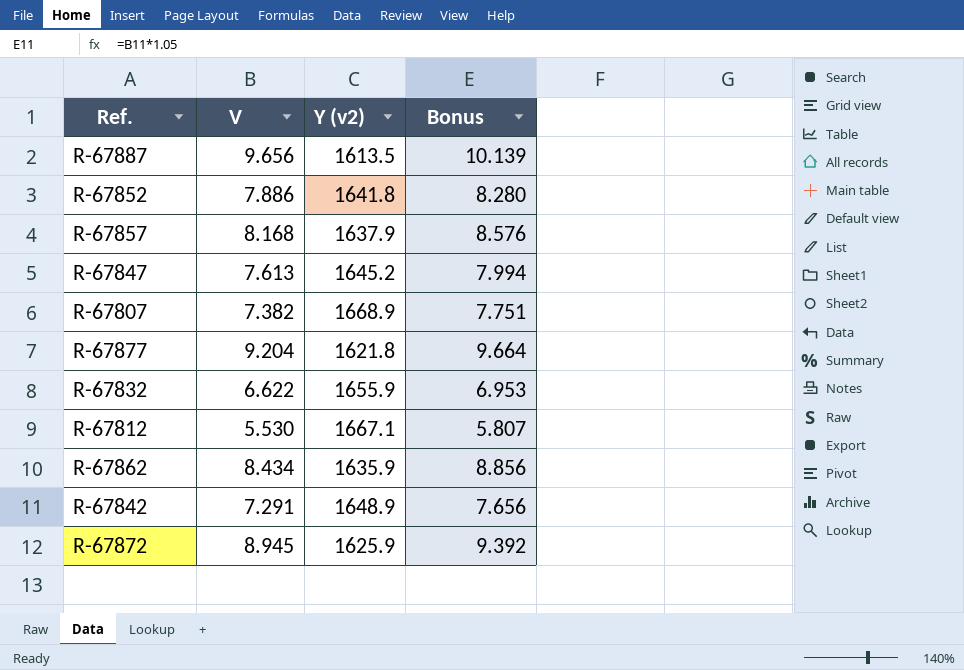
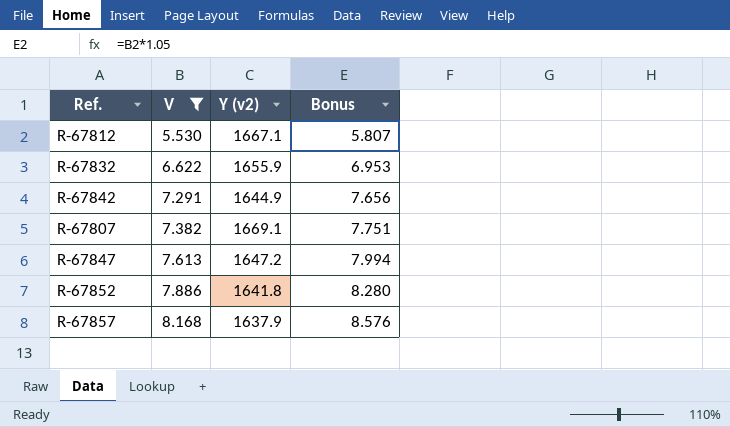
filter: none -> V <= 8.168
row order: none -> V ascending
R-67842 | Y (v2): 1648.9 -> 1644.9
R-67807 | Y (v2): 1668.9 -> 1669.1
R-67847 | Y (v2): 1645.2 -> 1647.2

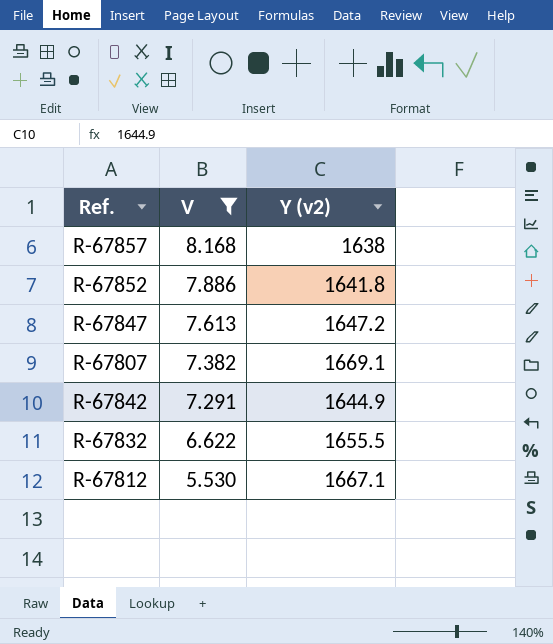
row order: V ascending -> V descending
column Bonus | formula: [V] * 1.05 -> none
R-67857 | Y (v2): 1637.9 -> 1638
R-67832 | Y (v2): 1655.9 -> 1655.5

